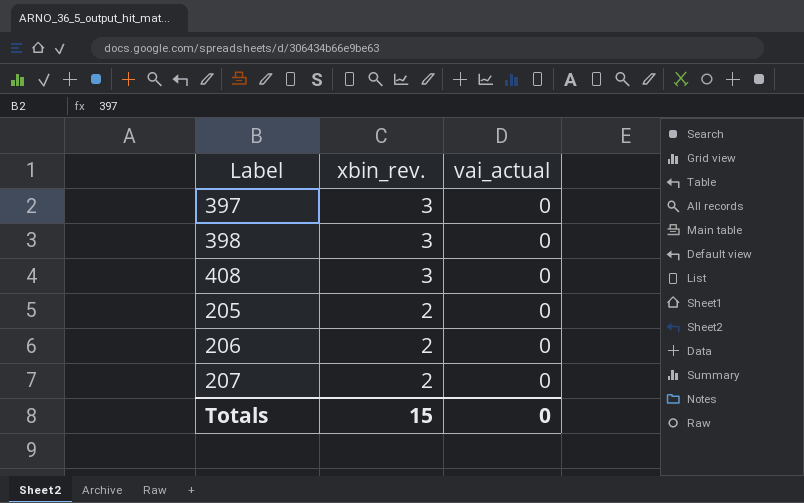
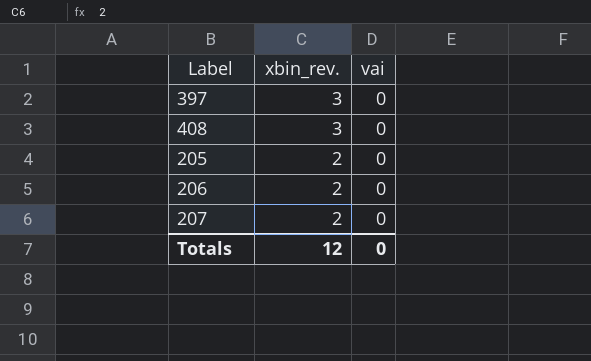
column name: vai_actual -> vai
row 398: 3 | 0 -> none
Totals | xbin_rev.: 15 -> 12

